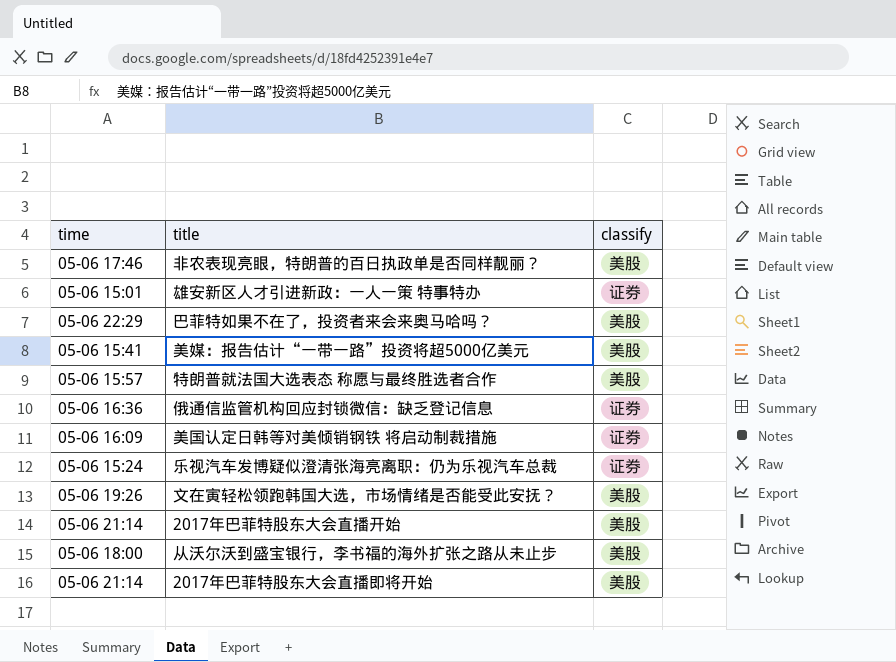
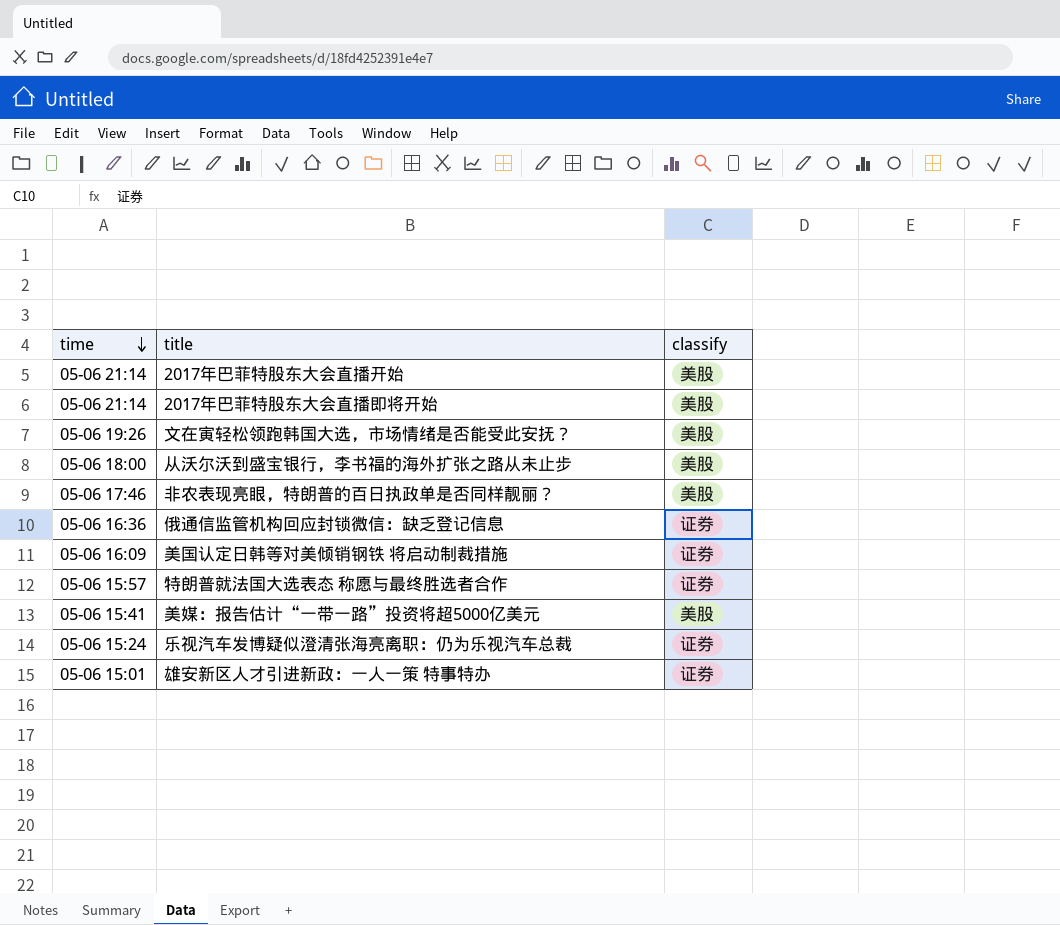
row order: none -> time descending
row 巴菲特如果不在了，投资者来会来奥马哈吗？: 05-06 22:29 | 美股 -> none
特朗普就法国大选表态 称愿与最终胜选者合作 | classify: 美股 -> 证券

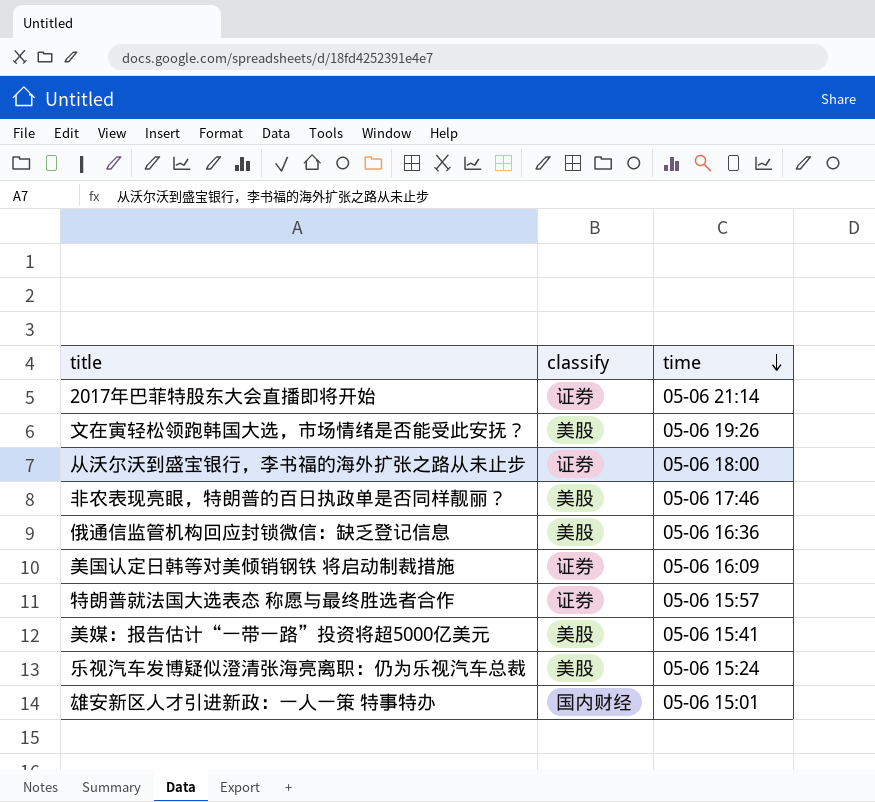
column time | position: 1 -> 3
row 2017年巴菲特股东大会直播开始: 05-06 21:14 | 美股 -> none
2017年巴菲特股东大会直播即将开始 | classify: 美股 -> 证券
从沃尔沃到盛宝银行，李书福的海外扩张之路从未止步 | classify: 美股 -> 证券
俄通信监管机构回应封锁微信：缺乏登记信息 | classify: 证券 -> 美股
乐视汽车发博疑似澄清张海亮离职：仍为乐视汽车总裁 | classify: 证券 -> 美股
雄安新区人才引进新政：一人一策 特事特办 | classify: 证券 -> 国内财经

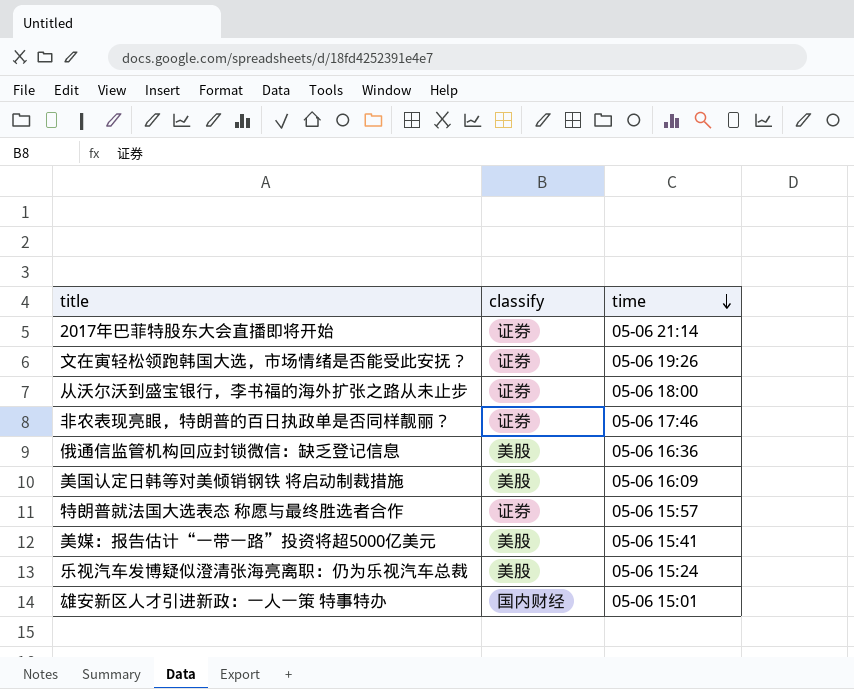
文在寅轻松领跑韩国大选，市场情绪是否能受此安抚？ | classify: 美股 -> 证券
非农表现亮眼，特朗普的百日执政单是否同样靓丽？ | classify: 美股 -> 证券
美国认定日韩等对美倾销钢铁 将启动制裁措施 | classify: 证券 -> 美股

